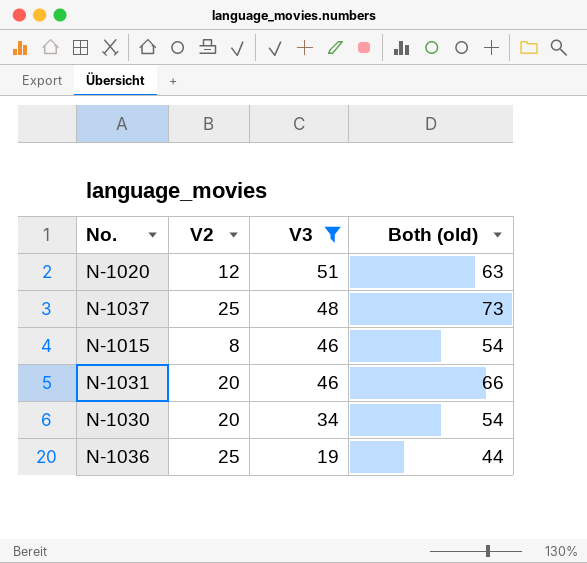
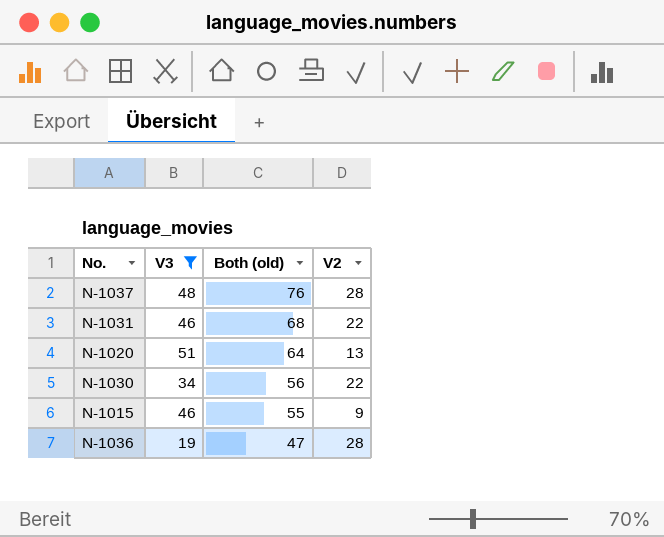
row order: V3 descending -> Both (old) descending
column V2 | position: 2 -> 4
N-1037 | Both (old): 73 -> 76
N-1037 | V2: 25 -> 28
N-1031 | Both (old): 66 -> 68
N-1031 | V2: 20 -> 22
N-1020 | Both (old): 63 -> 64
N-1020 | V2: 12 -> 13
N-1030 | Both (old): 54 -> 56
N-1030 | V2: 20 -> 22
N-1015 | Both (old): 54 -> 55
N-1015 | V2: 8 -> 9
N-1036 | Both (old): 44 -> 47
N-1036 | V2: 25 -> 28

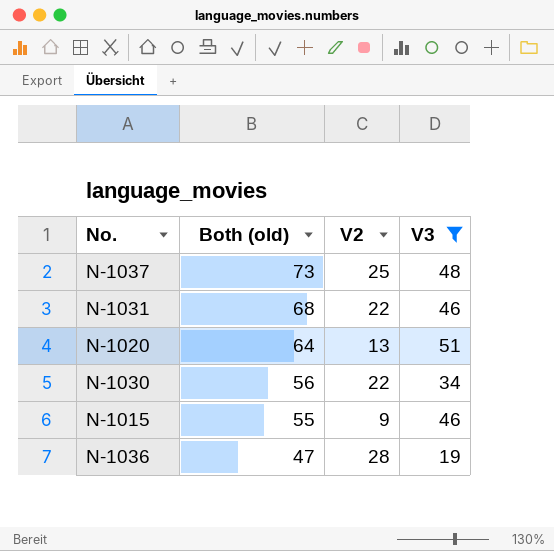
column V3 | position: 2 -> 4
N-1037 | Both (old): 76 -> 73
N-1037 | V2: 28 -> 25

